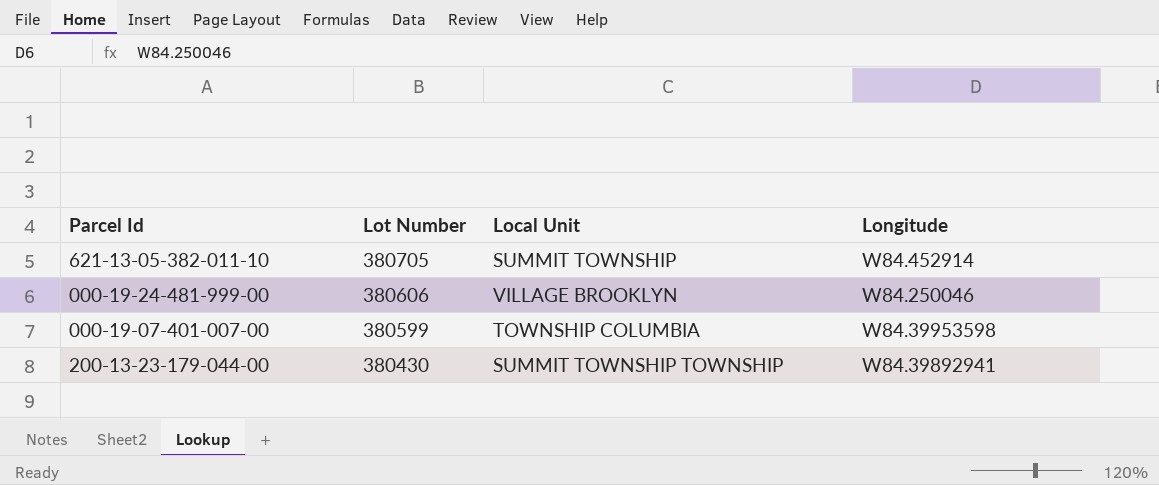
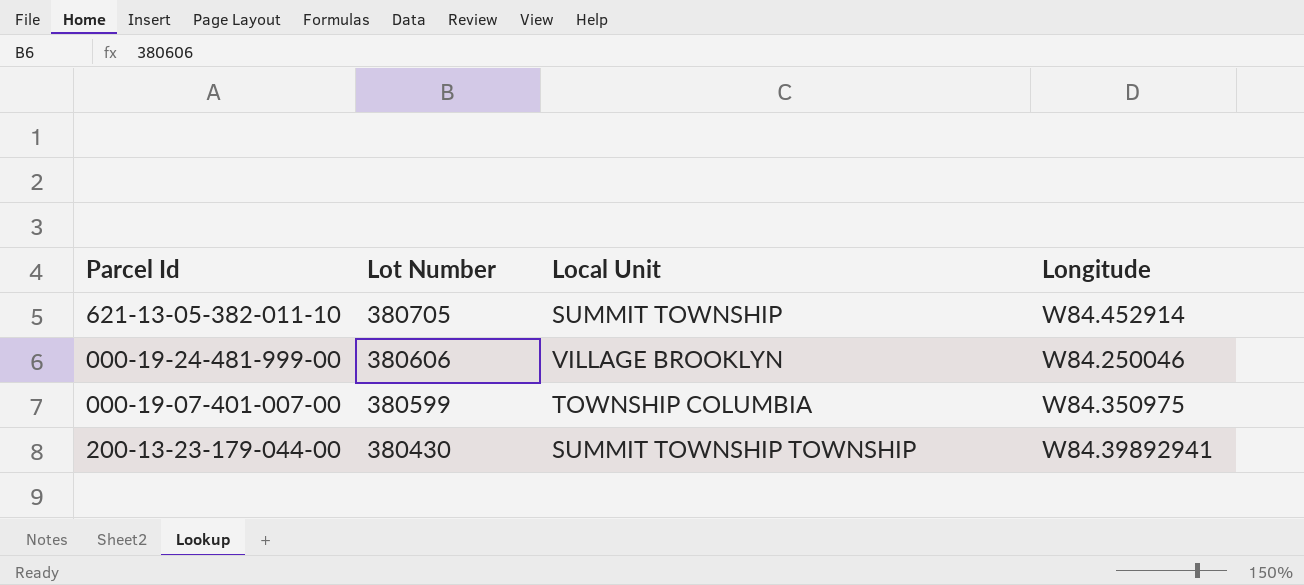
000-19-07-401-007-00 | Longitude: W84.39953598 -> W84.350975

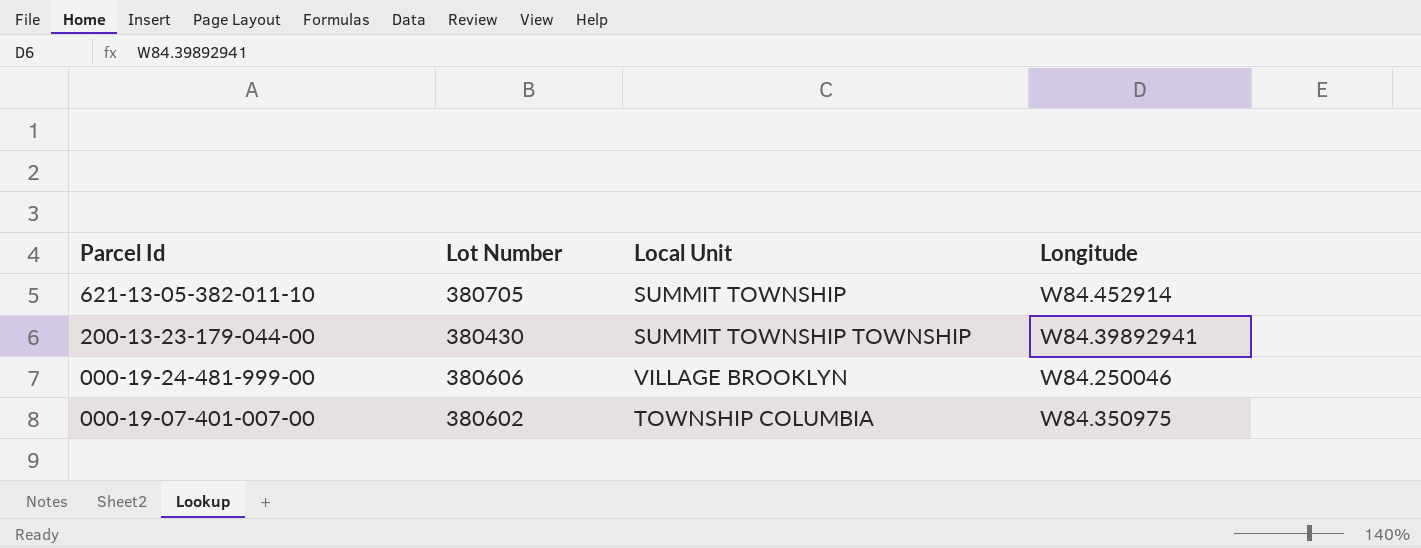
row order: Lot Number descending -> Parcel Id descending
000-19-07-401-007-00 | Lot Number: 380599 -> 380602

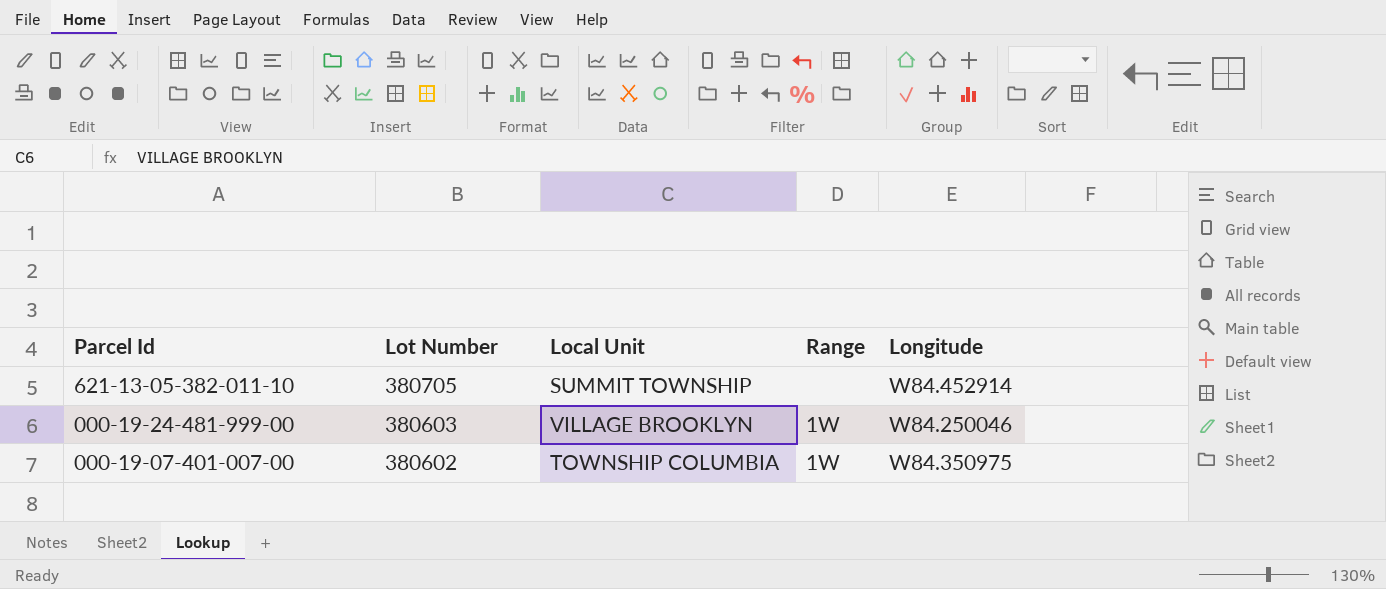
column Range | position: none -> 4
row 200-13-23-179-044-00: 380430 | SUMMIT TOWNSHIP TOWNSHIP | W84.39892941 -> none
000-19-24-481-999-00 | Lot Number: 380606 -> 380603

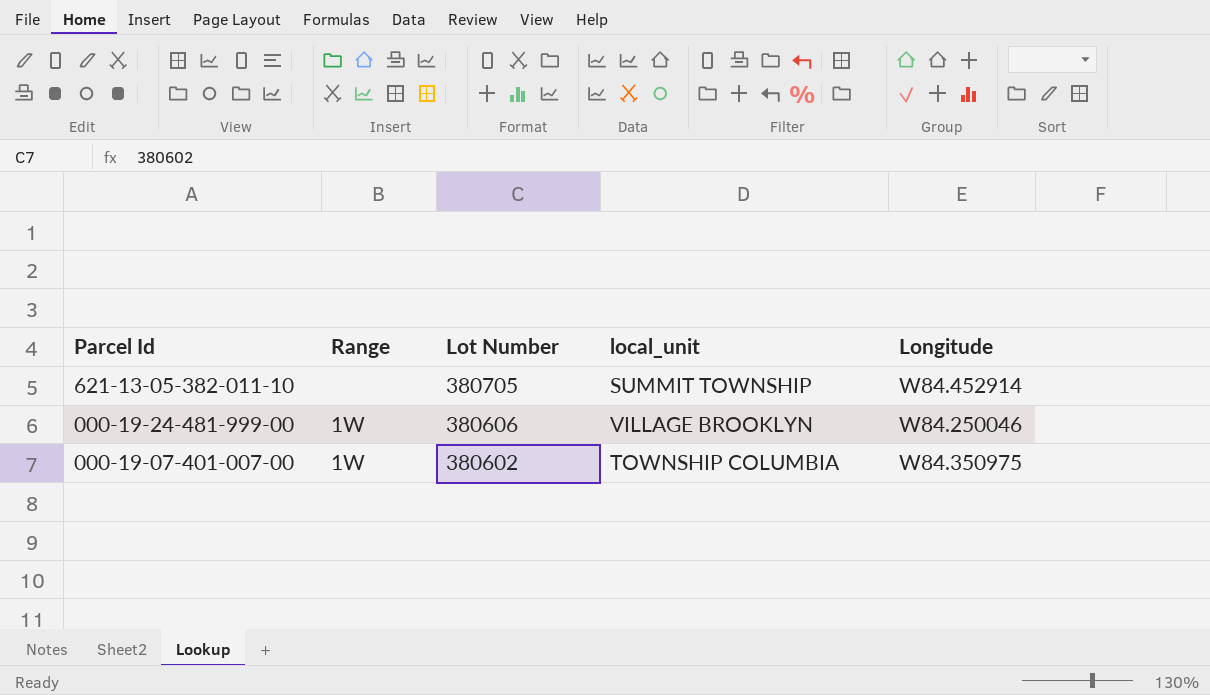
column Range | position: 4 -> 2
column name: Local Unit -> local_unit
000-19-24-481-999-00 | Lot Number: 380603 -> 380606

